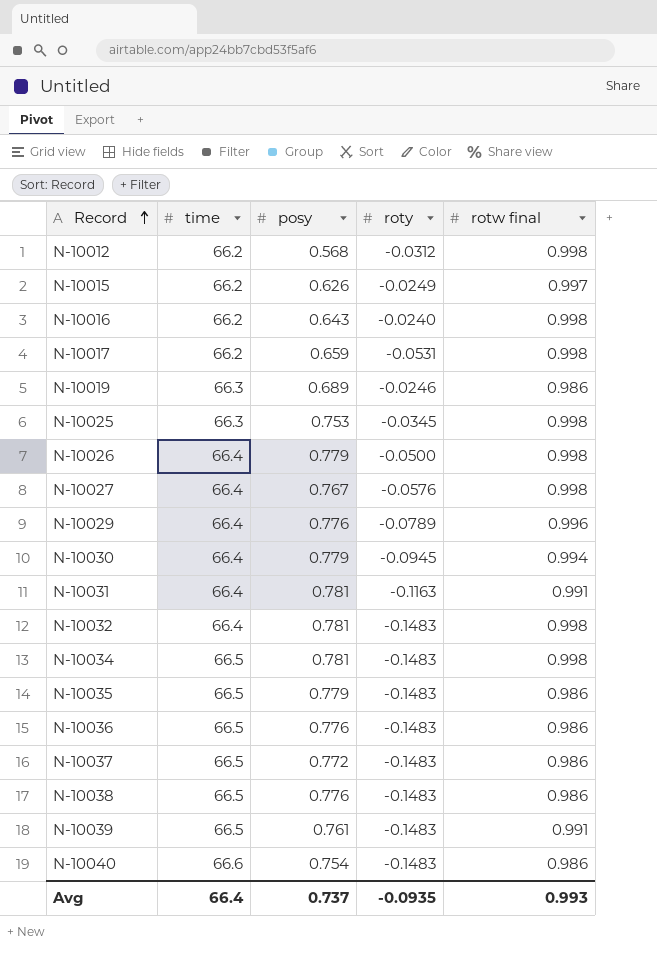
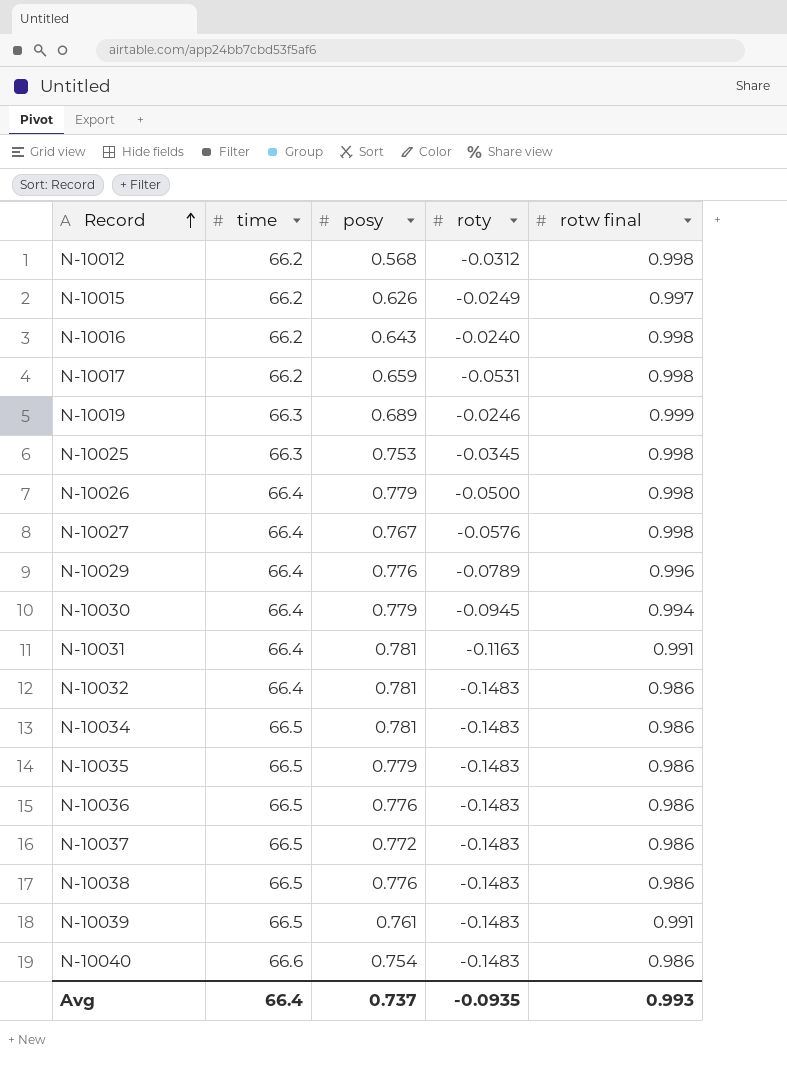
N-10019 | rotw final: 0.986 -> 0.999
N-10032 | rotw final: 0.998 -> 0.986
N-10034 | rotw final: 0.998 -> 0.986

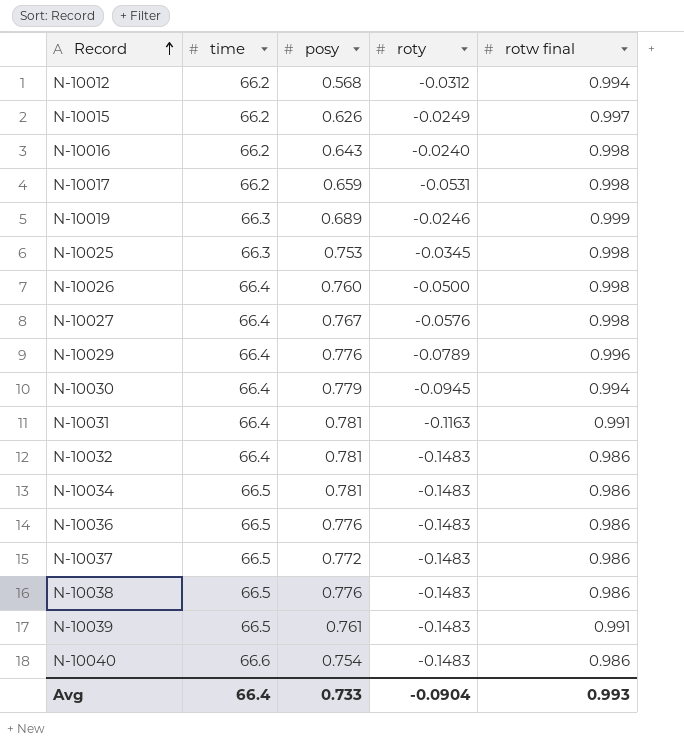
row N-10035: 66.5 | 0.779 | -0.1483 | 0.986 -> none
N-10012 | rotw final: 0.998 -> 0.994
N-10026 | posy: 0.779 -> 0.760
Avg | posy: 0.737 -> 0.733
Avg | roty: -0.0935 -> -0.0904

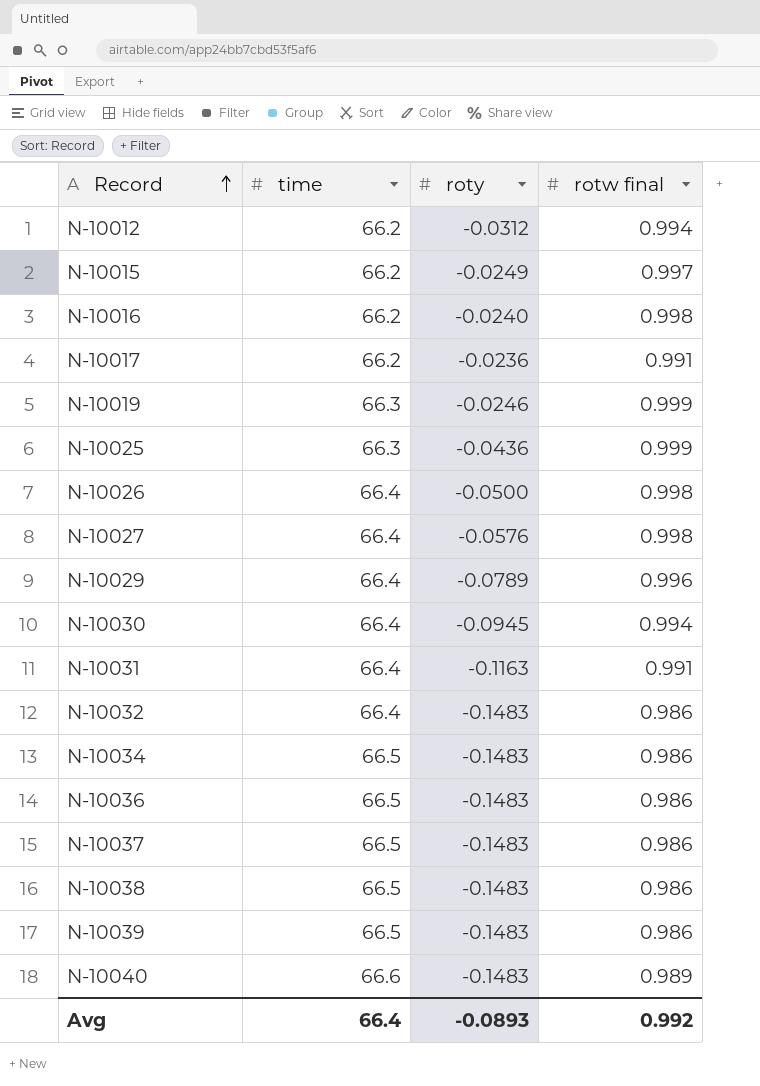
column posy | position: 3 -> none
N-10017 | roty: -0.0531 -> -0.0236
N-10017 | rotw final: 0.998 -> 0.991
N-10025 | roty: -0.0345 -> -0.0436
N-10025 | rotw final: 0.998 -> 0.999
N-10039 | rotw final: 0.991 -> 0.986
N-10040 | rotw final: 0.986 -> 0.989
Avg | roty: -0.0904 -> -0.0893
Avg | rotw final: 0.993 -> 0.992

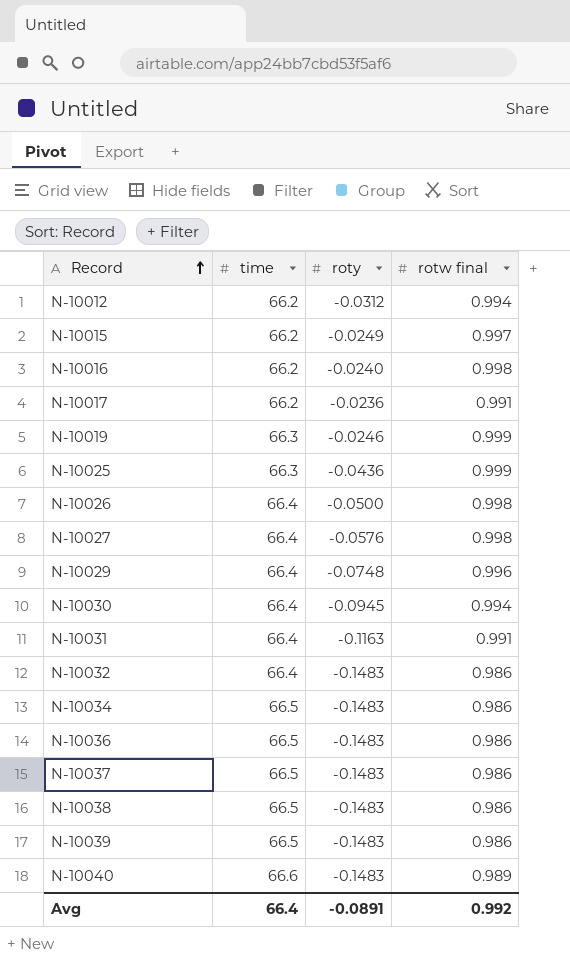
N-10029 | roty: -0.0789 -> -0.0748
Avg | roty: -0.0893 -> -0.0891

